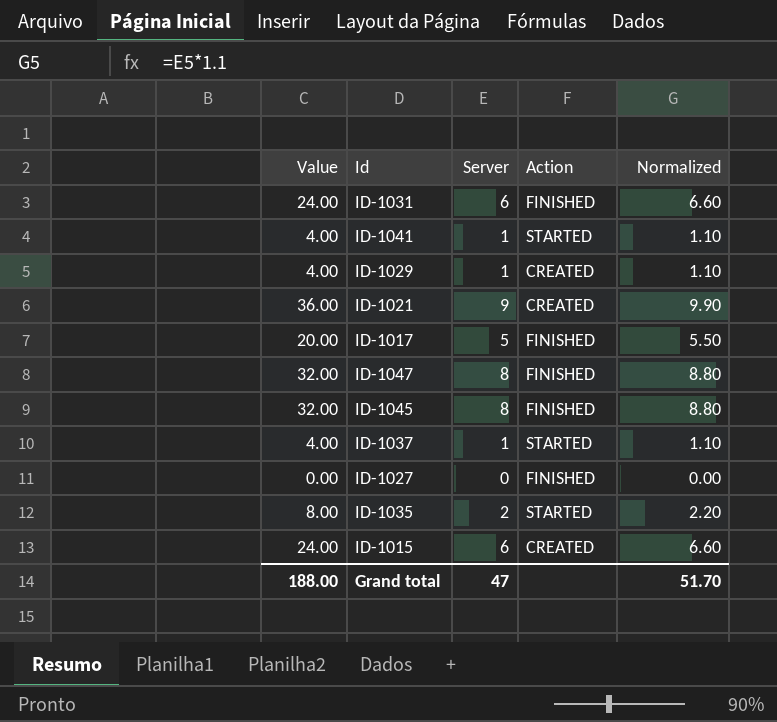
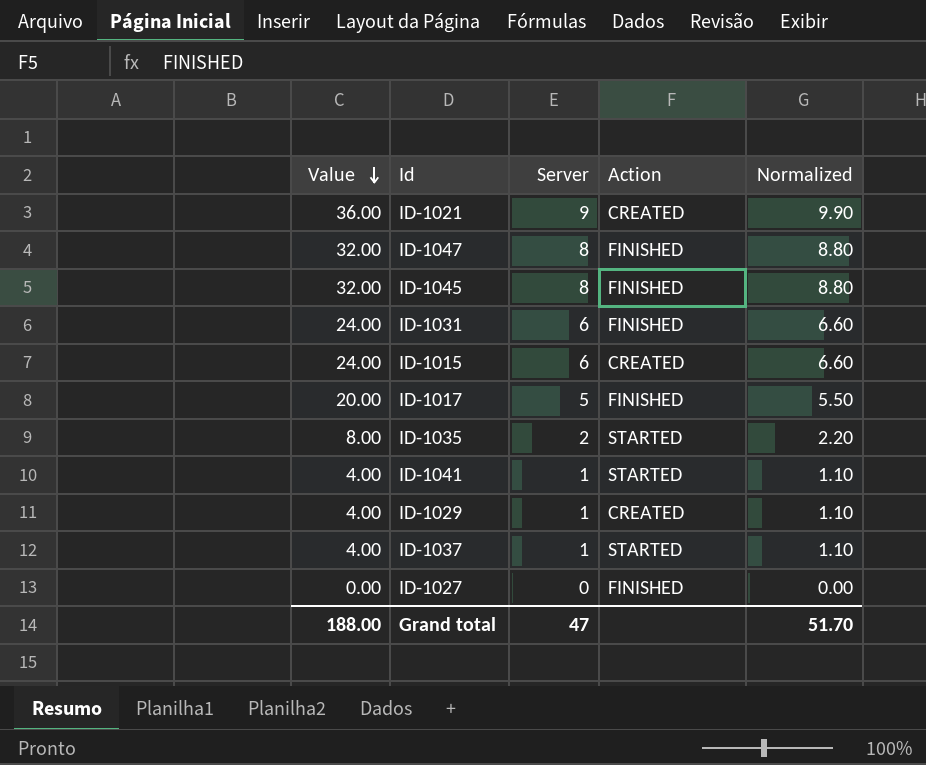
row order: none -> Value descending

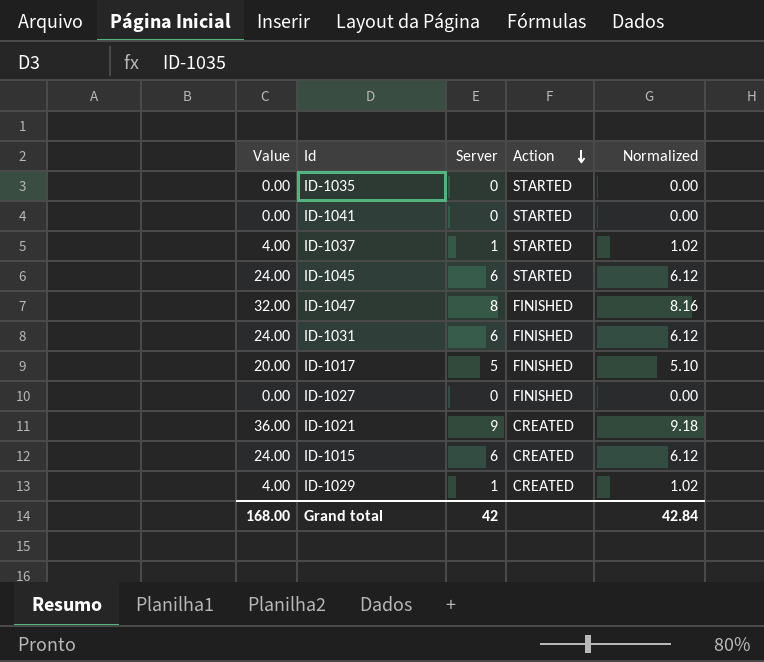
row order: Value descending -> Action descending
column Normalized | formula: [Server] * 1.1 -> [Server] * 1.02
ID-1035 | Value: 8.00 -> 0.00
ID-1035 | Server: 2 -> 0
ID-1041 | Value: 4.00 -> 0.00
ID-1041 | Server: 1 -> 0
ID-1045 | Value: 32.00 -> 24.00
ID-1045 | Server: 8 -> 6
ID-1045 | Action: FINISHED -> STARTED
Grand total | Value: 188.00 -> 168.00
Grand total | Server: 47 -> 42
Grand total | Normalized: 51.70 -> 42.84

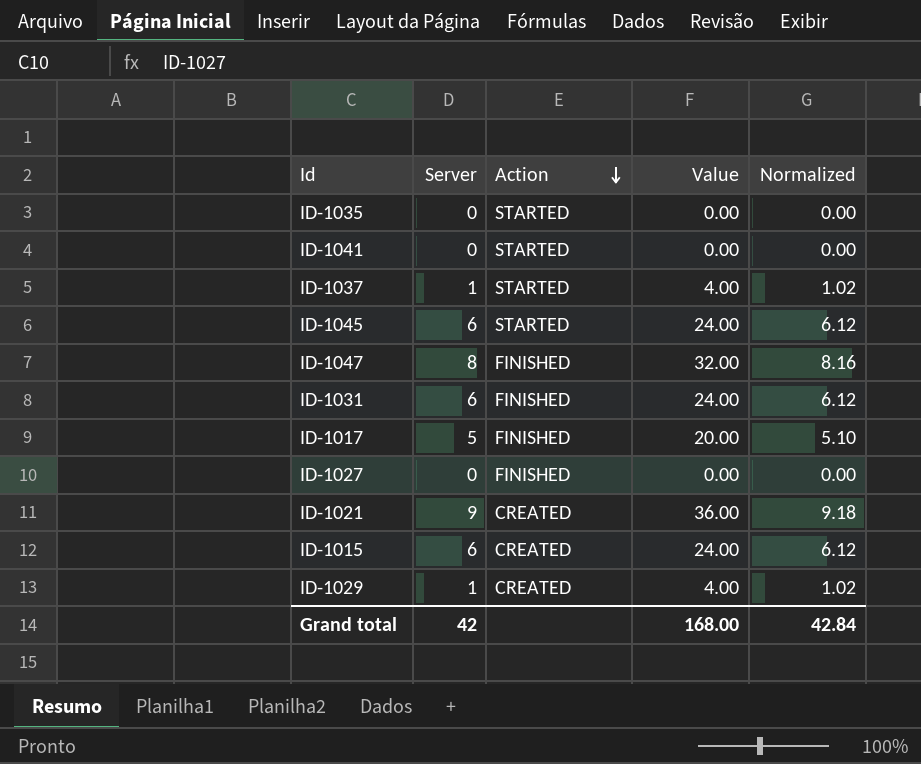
column Value | position: 1 -> 4

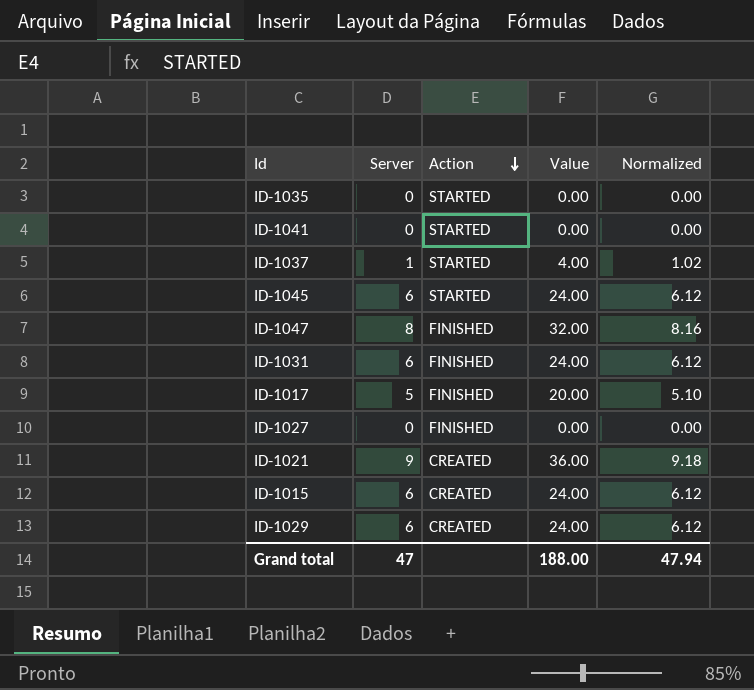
ID-1029 | Server: 1 -> 6
ID-1029 | Value: 4.00 -> 24.00
ID-1029 | Normalized: 1.02 -> 6.12
Grand total | Server: 42 -> 47
Grand total | Value: 168.00 -> 188.00
Grand total | Normalized: 42.84 -> 47.94

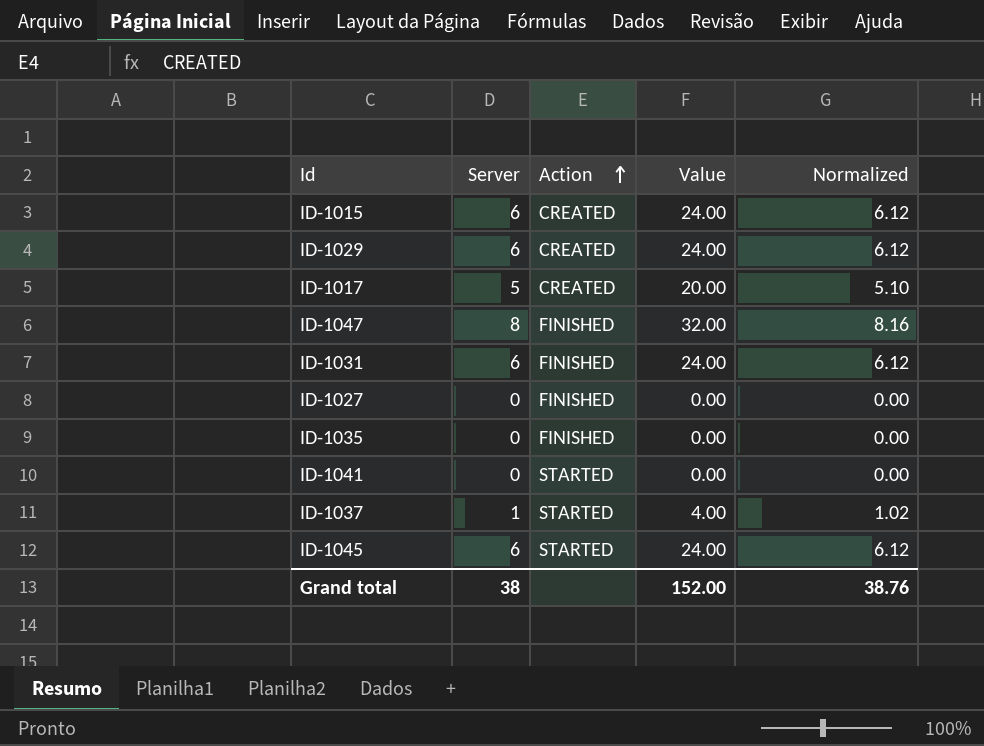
row order: Action descending -> Action ascending
row ID-1021: 9 | CREATED | 36.00 | 9.18 -> none
ID-1017 | Action: FINISHED -> CREATED
ID-1035 | Action: STARTED -> FINISHED
Grand total | Server: 47 -> 38
Grand total | Value: 188.00 -> 152.00
Grand total | Normalized: 47.94 -> 38.76

